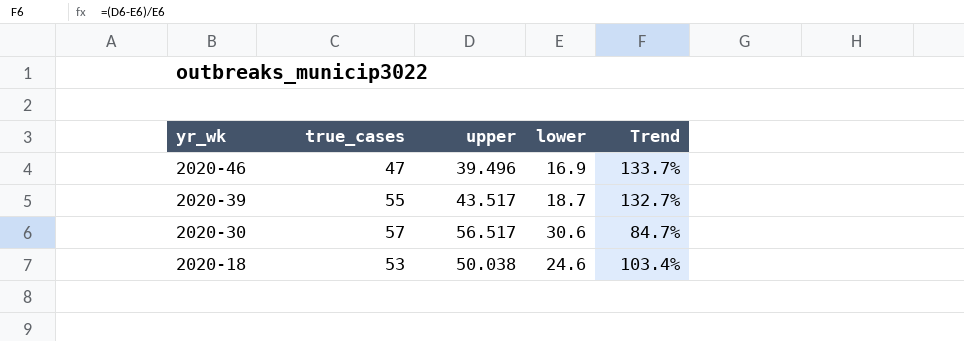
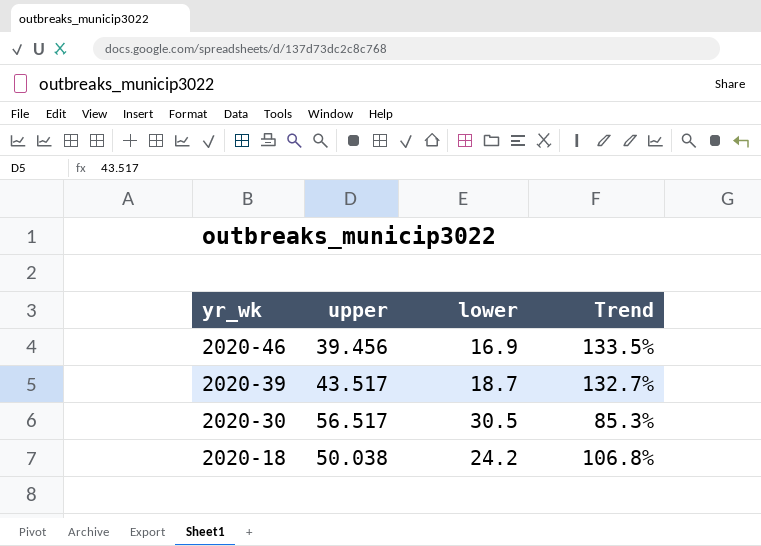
column true_cases | position: 2 -> none
2020-46 | upper: 39.496 -> 39.456
2020-46 | Trend: 133.7% -> 133.5%
2020-30 | lower: 30.6 -> 30.5
2020-30 | Trend: 84.7% -> 85.3%
2020-18 | lower: 24.6 -> 24.2
2020-18 | Trend: 103.4% -> 106.8%

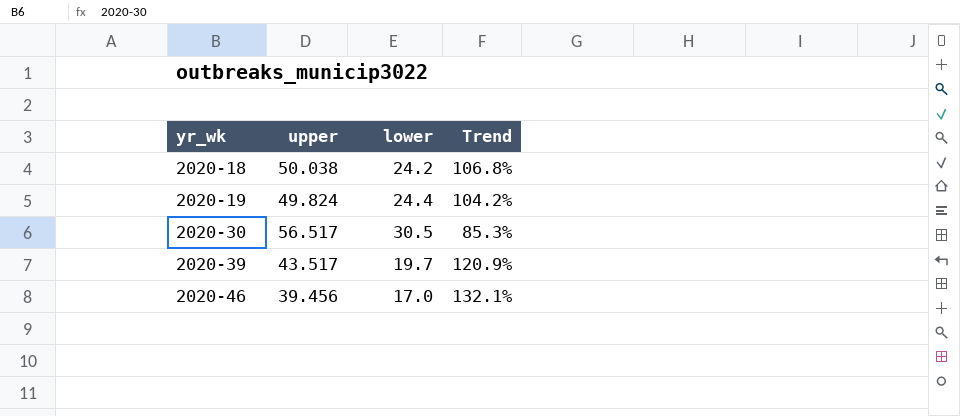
row order: yr_wk descending -> yr_wk ascending
row 2020-19: none -> 49.824 | 24.4 | 104.2%
2020-39 | lower: 18.7 -> 19.7
2020-39 | Trend: 132.7% -> 120.9%
2020-46 | lower: 16.9 -> 17.0
2020-46 | Trend: 133.5% -> 132.1%

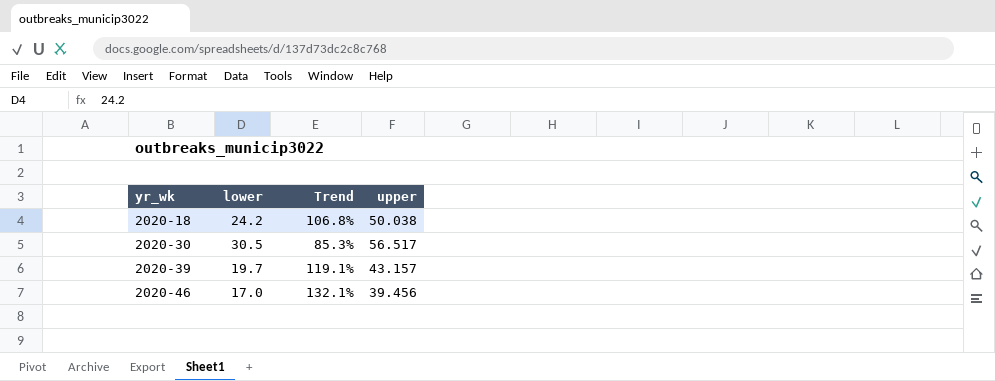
column upper | position: 2 -> 4
row 2020-19: 49.824 | 24.4 | 104.2% -> none
2020-39 | Trend: 120.9% -> 119.1%
2020-39 | upper: 43.517 -> 43.157

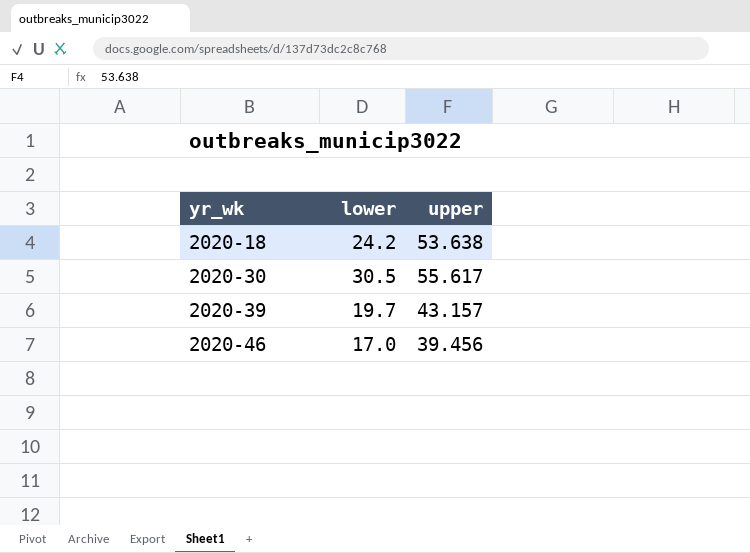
column Trend | formula: ([upper] - [lower]) / [lower] -> none
2020-18 | upper: 50.038 -> 53.638
2020-30 | upper: 56.517 -> 55.617

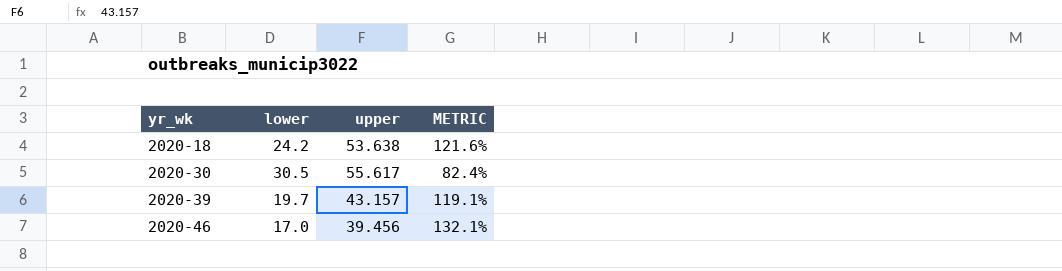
column METRIC | formula: none -> ([upper] - [lower]) / [lower]

